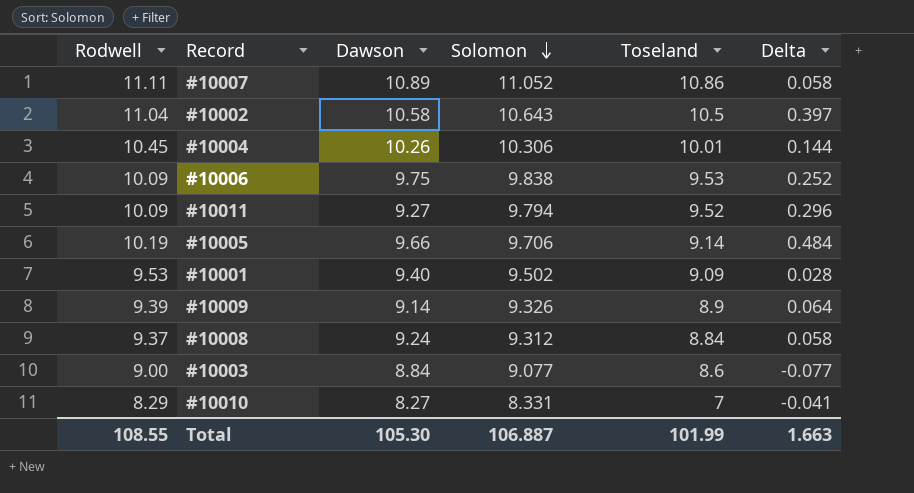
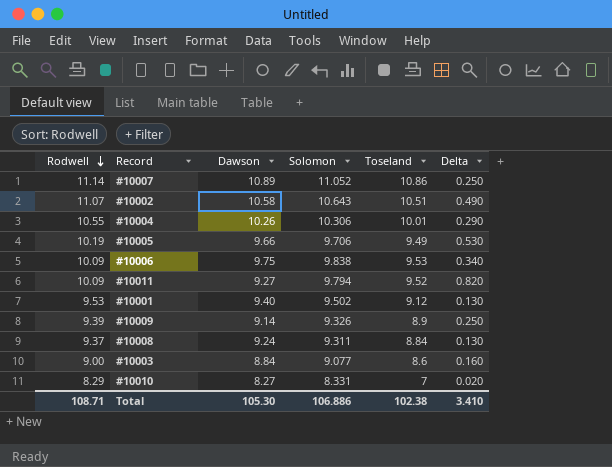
row order: Solomon descending -> Rodwell descending
column Delta | formula: [Rodwell] - [Solomon] -> [Rodwell] - [Dawson]
#10007 | Rodwell: 11.11 -> 11.14
#10002 | Rodwell: 11.04 -> 11.07
#10002 | Toseland: 10.5 -> 10.51
#10004 | Rodwell: 10.45 -> 10.55
#10005 | Toseland: 9.14 -> 9.49
#10001 | Toseland: 9.09 -> 9.12
#10008 | Solomon: 9.312 -> 9.311
Total | Rodwell: 108.55 -> 108.71
Total | Solomon: 106.887 -> 106.886
Total | Toseland: 101.99 -> 102.38
Total | Delta: 1.663 -> 3.410

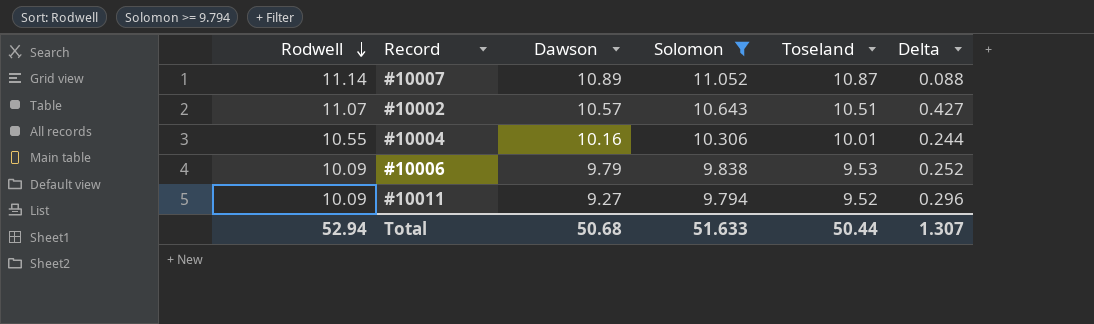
filter: none -> Solomon >= 9.794
column Delta | formula: [Rodwell] - [Dawson] -> [Rodwell] - [Solomon]
#10007 | Toseland: 10.86 -> 10.87
#10002 | Dawson: 10.58 -> 10.57
#10004 | Dawson: 10.26 -> 10.16
#10006 | Dawson: 9.75 -> 9.79
Total | Rodwell: 108.71 -> 52.94
Total | Dawson: 105.30 -> 50.68
Total | Solomon: 106.886 -> 51.633
Total | Toseland: 102.38 -> 50.44
Total | Delta: 3.410 -> 1.307

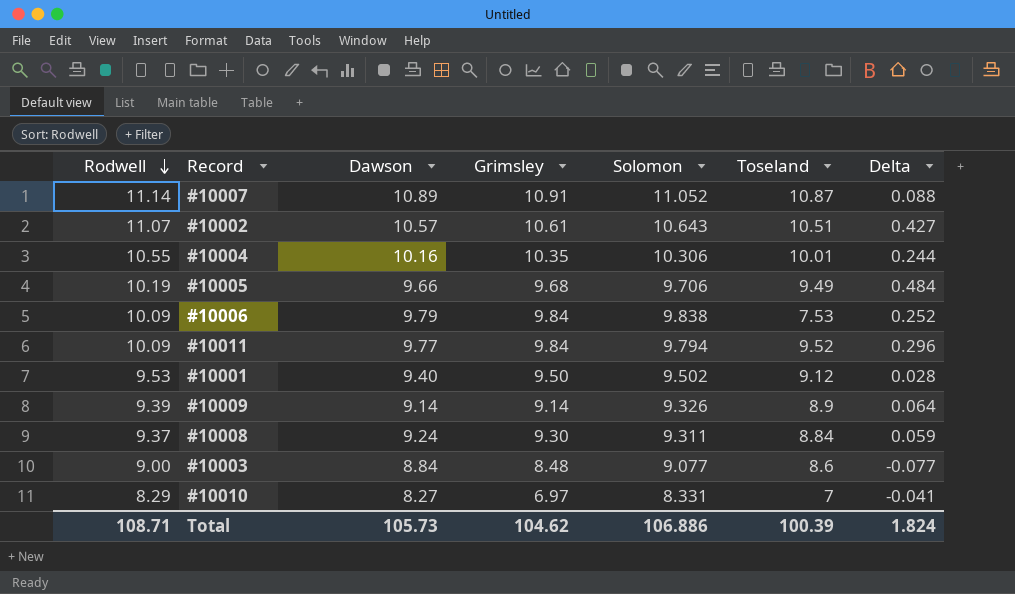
filter: Solomon >= 9.794 -> none
column Grimsley | position: none -> 4
#10006 | Toseland: 9.53 -> 7.53
#10011 | Dawson: 9.27 -> 9.77
Total | Rodwell: 52.94 -> 108.71
Total | Dawson: 50.68 -> 105.73
Total | Solomon: 51.633 -> 106.886
Total | Toseland: 50.44 -> 100.39
Total | Delta: 1.307 -> 1.824

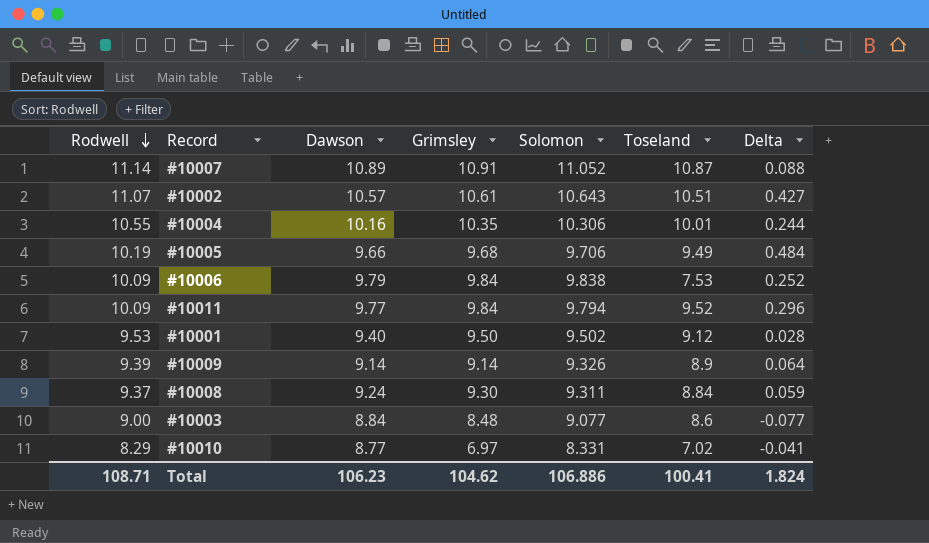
#10010 | Dawson: 8.27 -> 8.77
#10010 | Toseland: 7 -> 7.02
Total | Dawson: 105.73 -> 106.23
Total | Toseland: 100.39 -> 100.41

